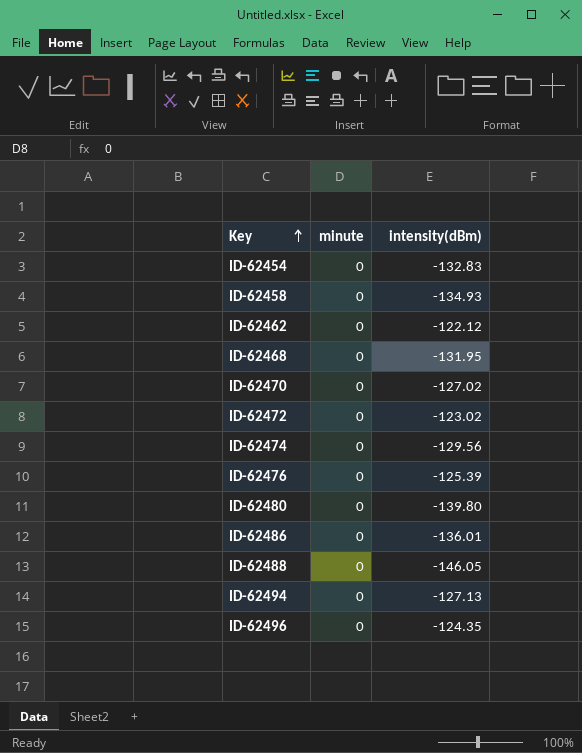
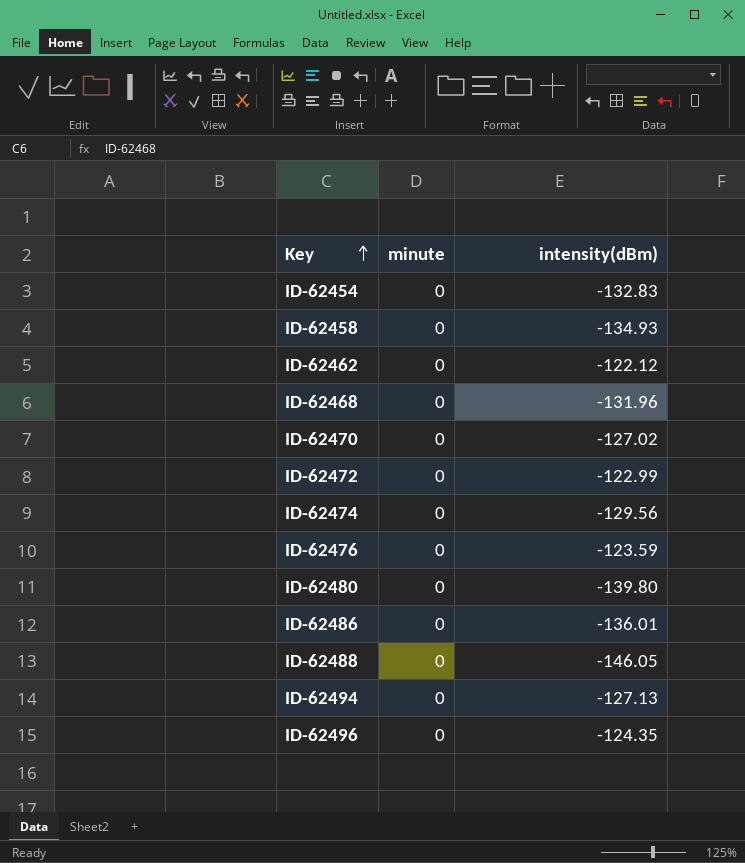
ID-62468 | intensity(dBm): -131.95 -> -131.96
ID-62472 | intensity(dBm): -123.02 -> -122.99
ID-62476 | intensity(dBm): -125.39 -> -123.59

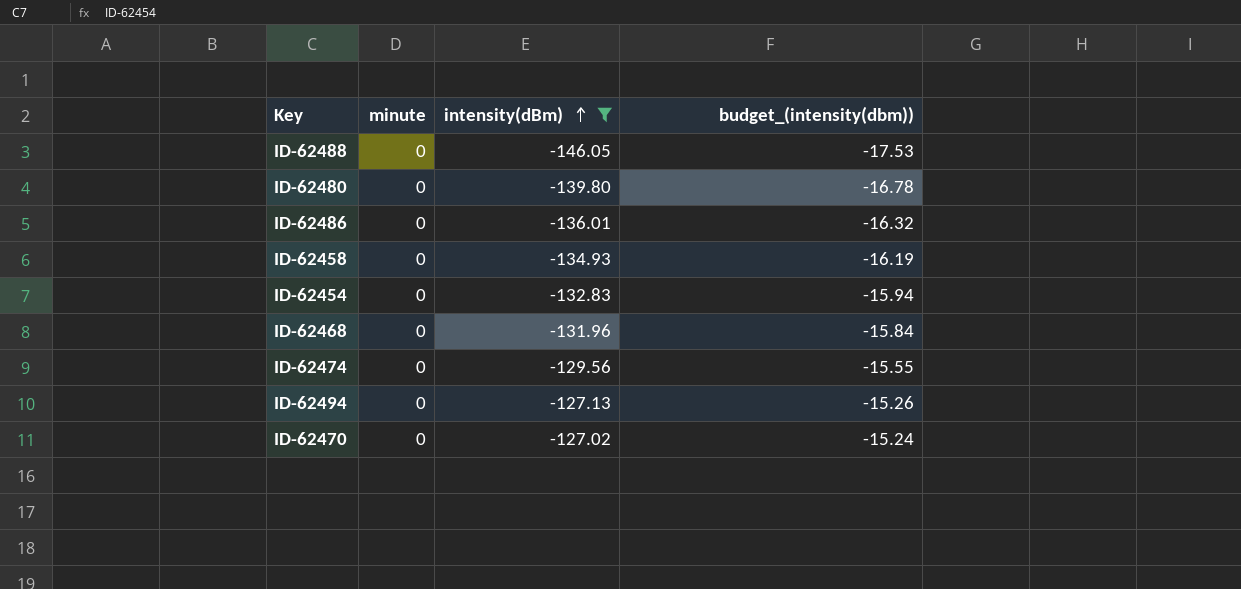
filter: none -> intensity(dBm) <= -127.02
row order: Key ascending -> intensity(dBm) ascending
column budget_(intensity(dbm)) | formula: none -> [intensity(dBm)] * 0.12

